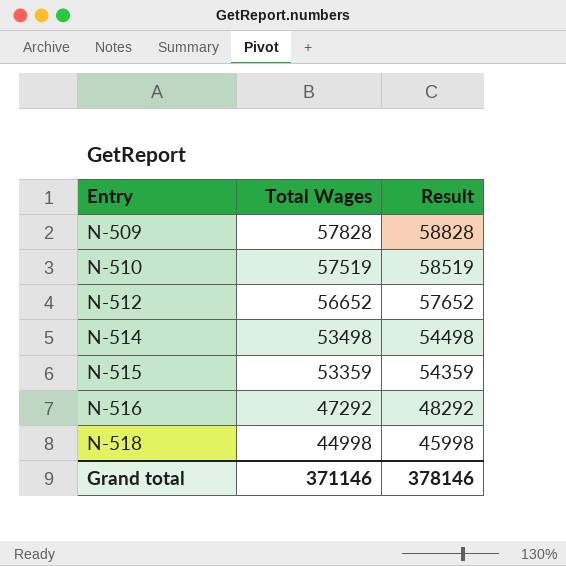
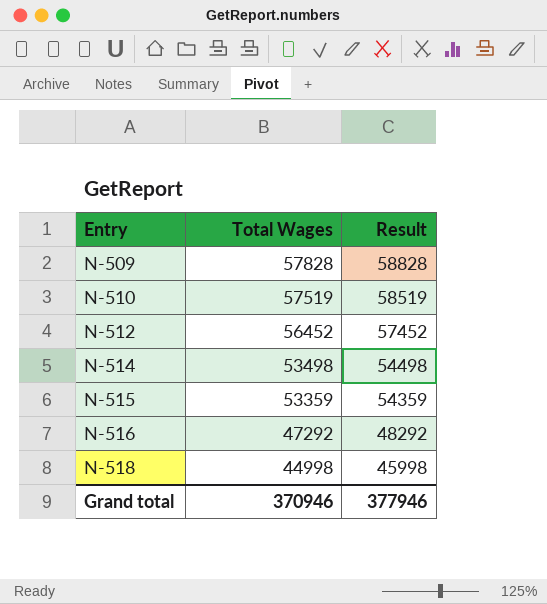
N-512 | Total Wages: 56652 -> 56452
N-512 | Result: 57652 -> 57452
Grand total | Total Wages: 371146 -> 370946
Grand total | Result: 378146 -> 377946

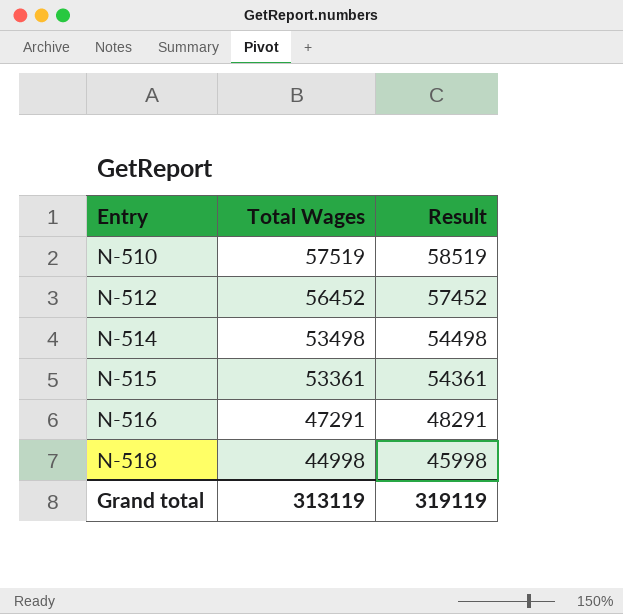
row N-509: 57828 | 58828 -> none
N-515 | Total Wages: 53359 -> 53361
N-515 | Result: 54359 -> 54361
N-516 | Total Wages: 47292 -> 47291
N-516 | Result: 48292 -> 48291
Grand total | Total Wages: 370946 -> 313119
Grand total | Result: 377946 -> 319119

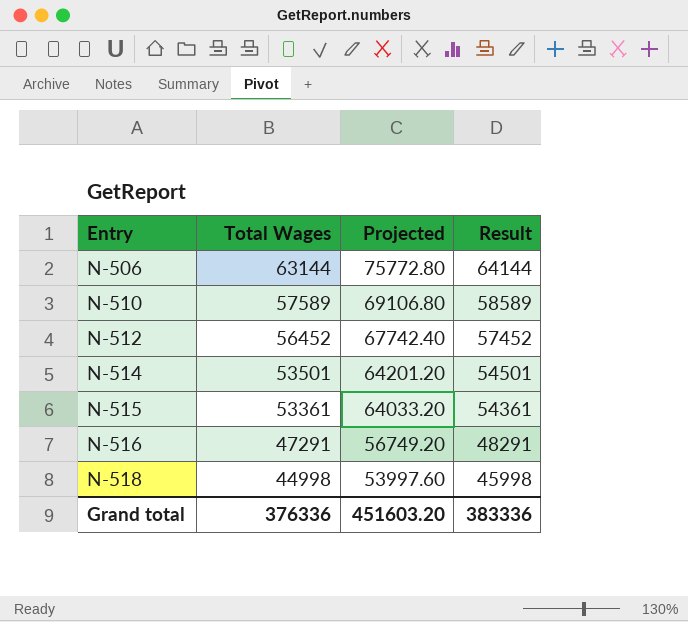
column Projected | formula: none -> [Total Wages] * 1.2
row N-506: none -> 63144 | 75772.80 | 64144
N-510 | Total Wages: 57519 -> 57589
N-510 | Result: 58519 -> 58589
N-514 | Total Wages: 53498 -> 53501
N-514 | Result: 54498 -> 54501
Grand total | Total Wages: 313119 -> 376336
Grand total | Result: 319119 -> 383336

